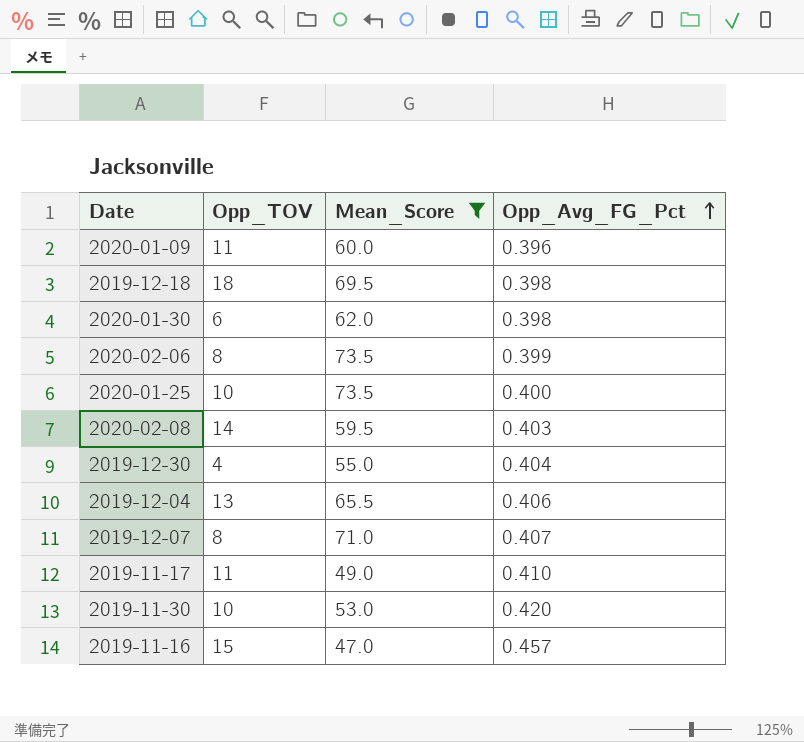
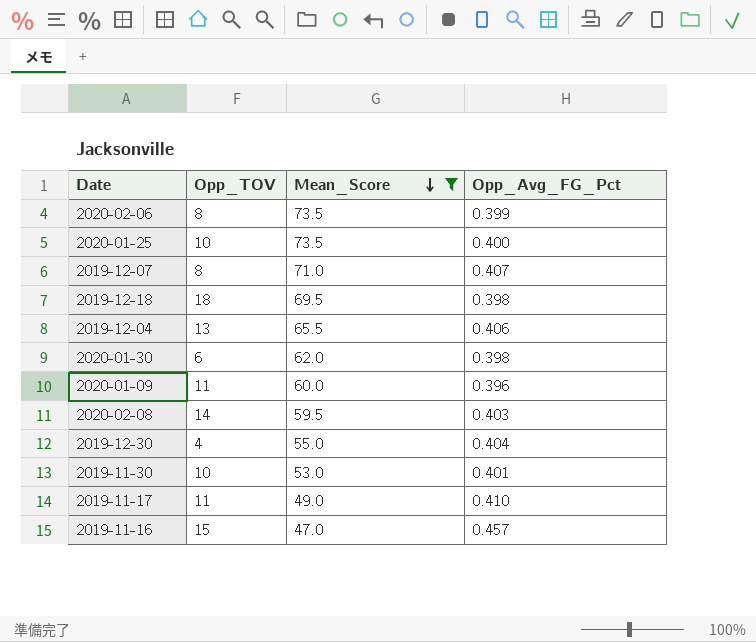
row order: Opp_Avg_FG_Pct ascending -> Mean_Score descending
2019-11-30 | Opp_Avg_FG_Pct: 0.420 -> 0.401

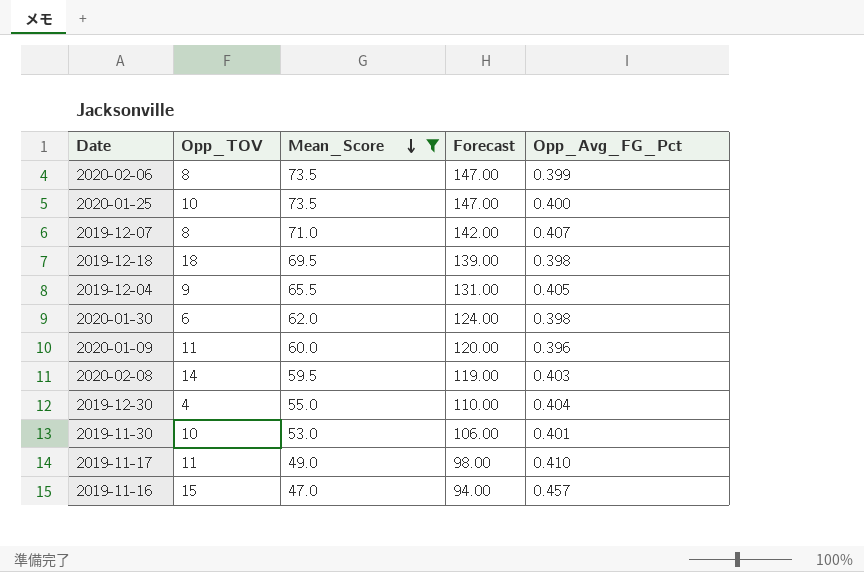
column Forecast | formula: none -> [Mean_Score] * 2
2019-12-04 | Opp_TOV: 13 -> 9
2019-12-04 | Opp_Avg_FG_Pct: 0.406 -> 0.405

